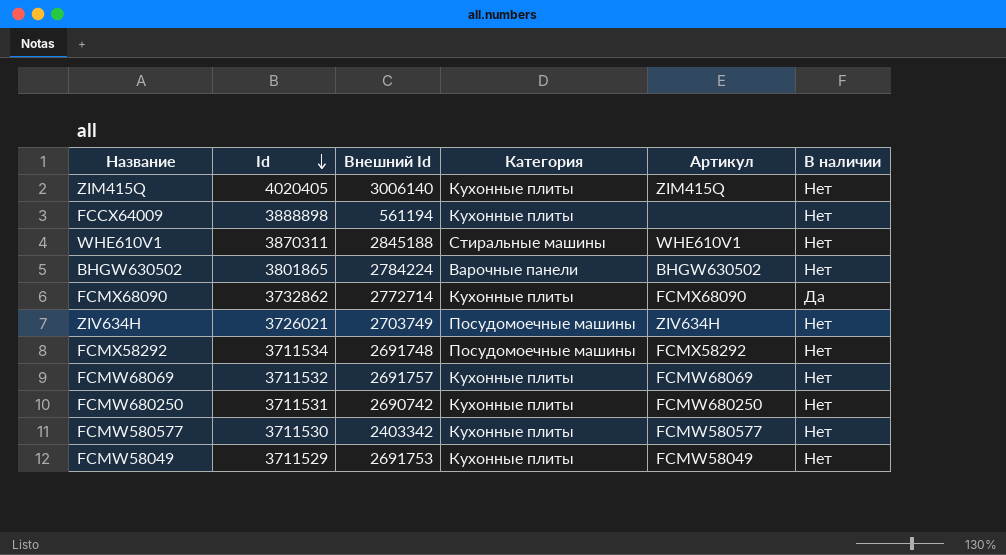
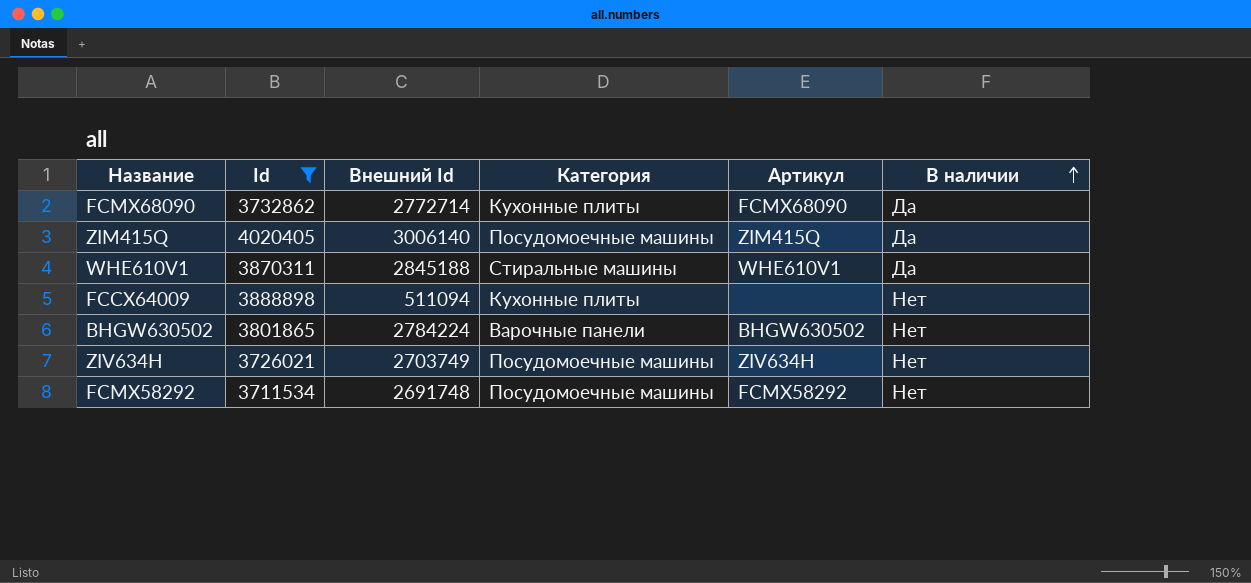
filter: none -> Id >= 3711534
row order: Id descending -> В наличии ascending
ZIM415Q | Категория: Кухонные плиты -> Посудомоечные машины
ZIM415Q | В наличии: Нет -> Да
WHE610V1 | В наличии: Нет -> Да
FCCX64009 | Внешний Id: 561194 -> 511094

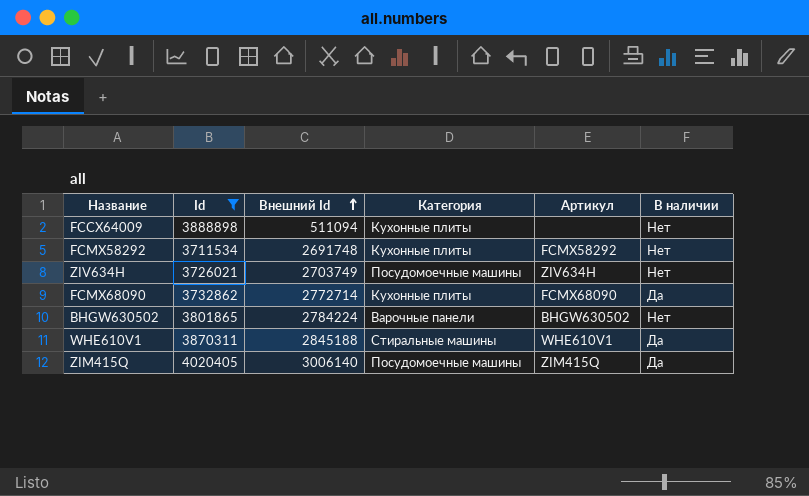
row order: В наличии ascending -> Внешний Id ascending
FCMX58292 | Категория: Посудомоечные машины -> Кухонные плиты

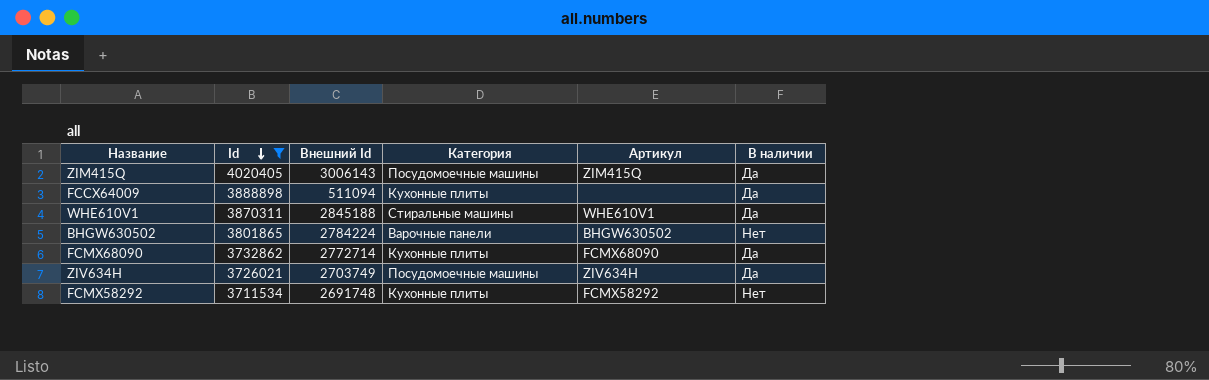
row order: Внешний Id ascending -> Id descending
ZIM415Q | Внешний Id: 3006140 -> 3006143
FCCX64009 | В наличии: Нет -> Да
ZIV634H | В наличии: Нет -> Да

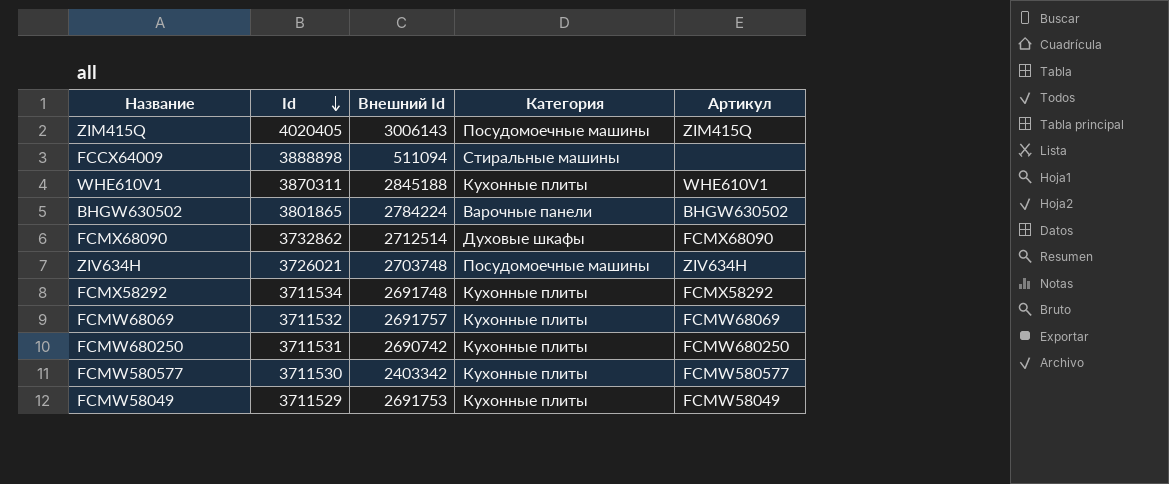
filter: Id >= 3711534 -> none
column В наличии | position: 6 -> none
FCCX64009 | Категория: Кухонные плиты -> Стиральные машины
WHE610V1 | Категория: Стиральные машины -> Кухонные плиты
FCMX68090 | Внешний Id: 2772714 -> 2712514
FCMX68090 | Категория: Кухонные плиты -> Духовые шкафы
ZIV634H | Внешний Id: 2703749 -> 2703748

